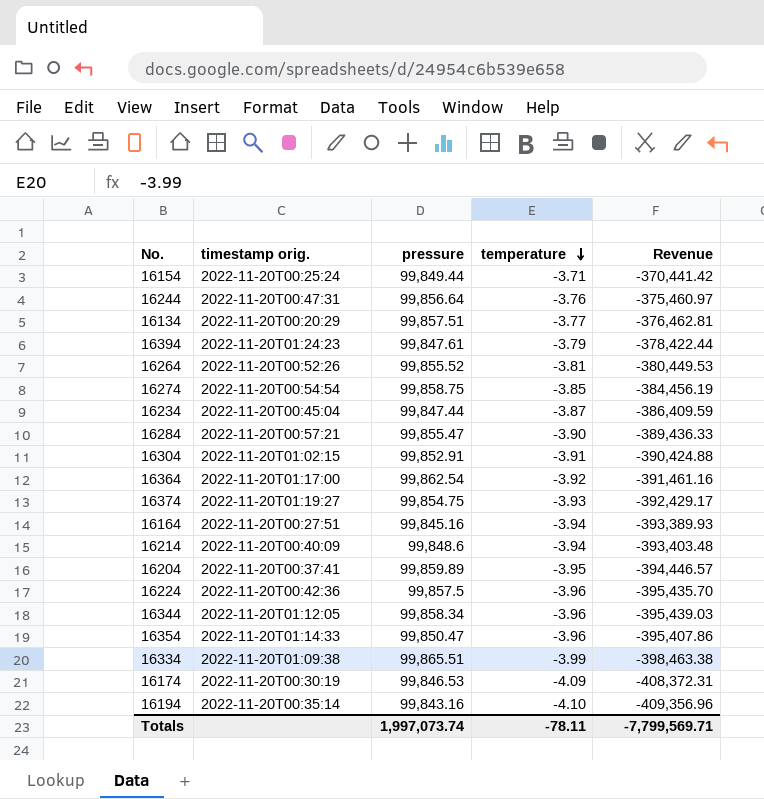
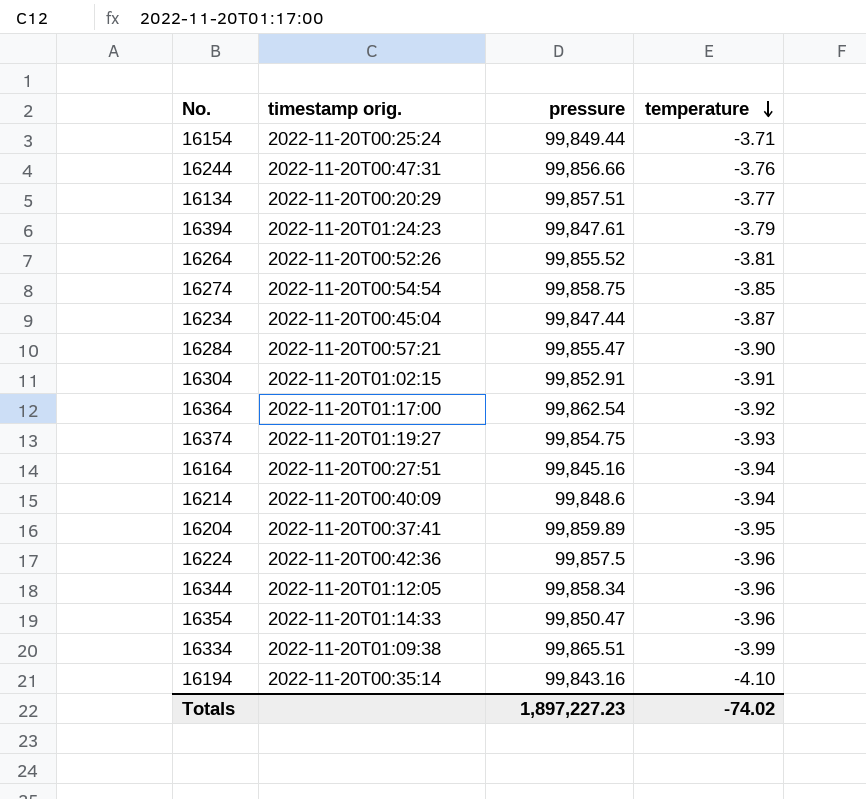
column Revenue | formula: [pressure] * [temperature] -> none
row 16174: 2022-11-20T00:30:19 | 99,846.53 | -4.09 | -408,372.31 -> none
16244 | pressure: 99,856.64 -> 99,856.66
Totals | pressure: 1,997,073.74 -> 1,897,227.23
Totals | temperature: -78.11 -> -74.02

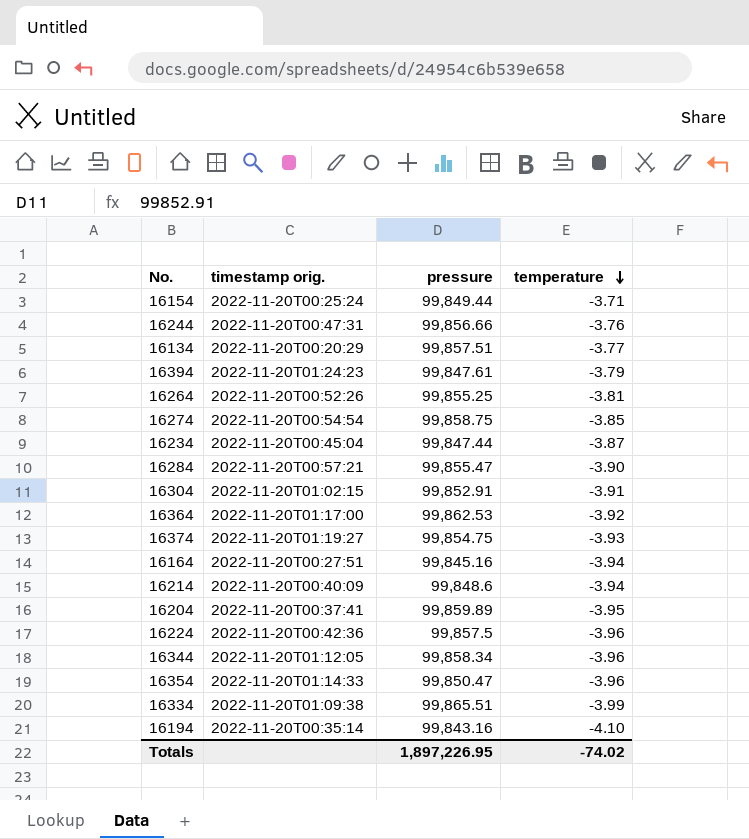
16264 | pressure: 99,855.52 -> 99,855.25
16364 | pressure: 99,862.54 -> 99,862.53
Totals | pressure: 1,897,227.23 -> 1,897,226.95

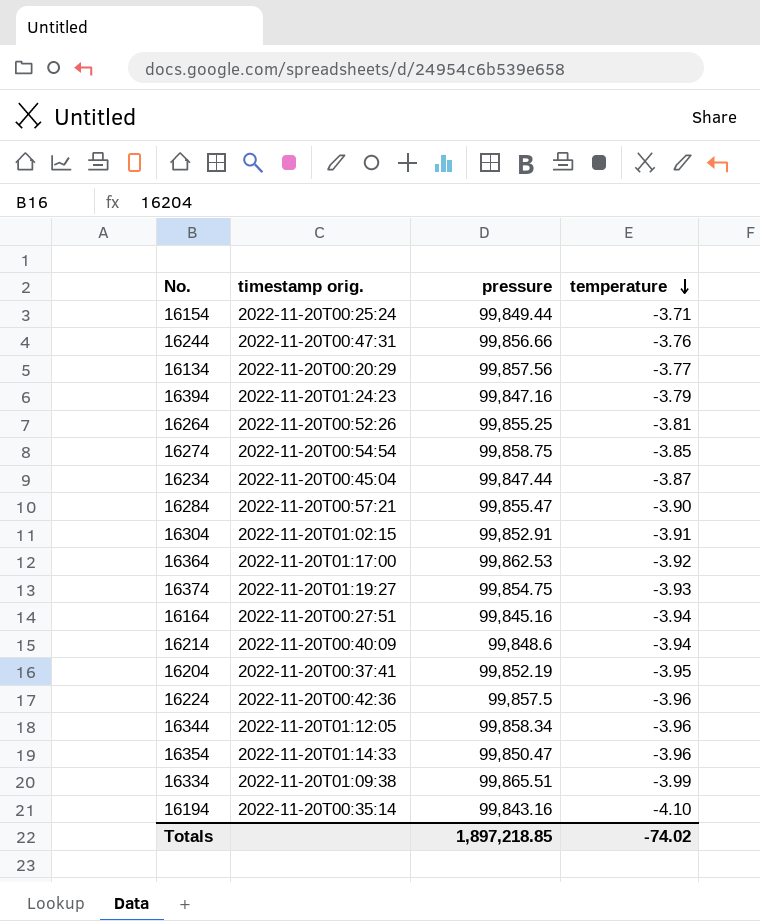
16134 | pressure: 99,857.51 -> 99,857.56
16394 | pressure: 99,847.61 -> 99,847.16
16204 | pressure: 99,859.89 -> 99,852.19
Totals | pressure: 1,897,226.95 -> 1,897,218.85

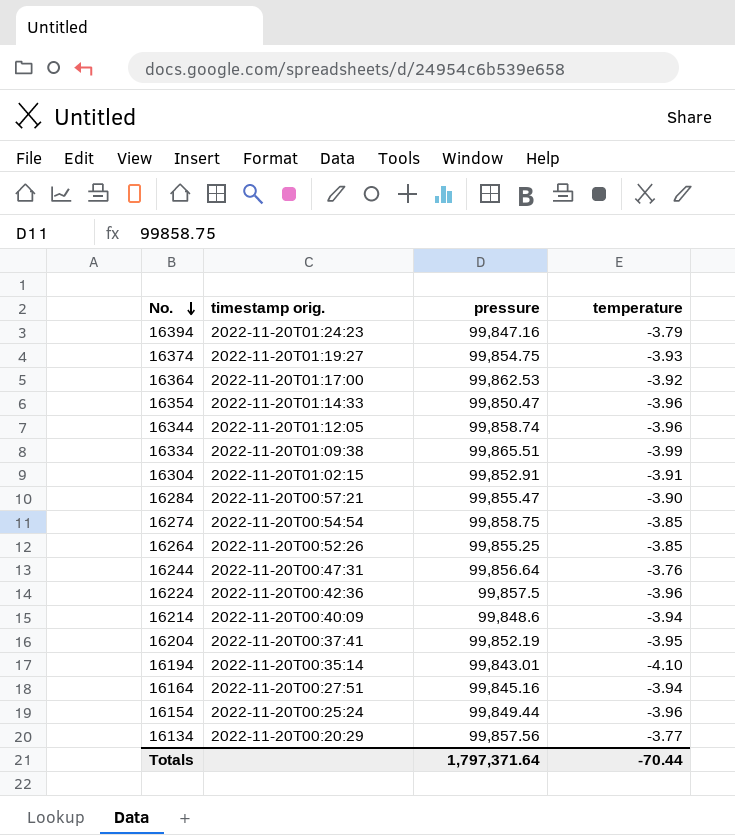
row order: temperature descending -> No. descending
row 16234: 2022-11-20T00:45:04 | 99,847.44 | -3.87 -> none
16344 | pressure: 99,858.34 -> 99,858.74
16264 | temperature: -3.81 -> -3.85
16244 | pressure: 99,856.66 -> 99,856.64
16194 | pressure: 99,843.16 -> 99,843.01
16154 | temperature: -3.71 -> -3.96
Totals | pressure: 1,897,218.85 -> 1,797,371.64
Totals | temperature: -74.02 -> -70.44

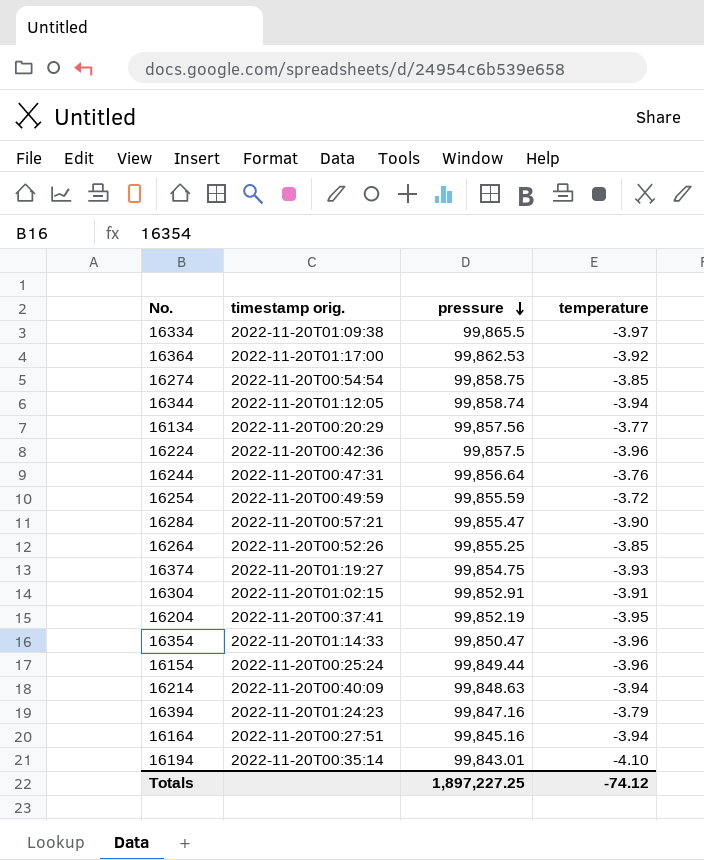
row order: No. descending -> pressure descending
16334 | pressure: 99,865.51 -> 99,865.5
16334 | temperature: -3.99 -> -3.97
16344 | temperature: -3.96 -> -3.94
row 16254: none -> 2022-11-20T00:49:59 | 99,855.59 | -3.72
16214 | pressure: 99,848.6 -> 99,848.63
Totals | pressure: 1,797,371.64 -> 1,897,227.25
Totals | temperature: -70.44 -> -74.12

